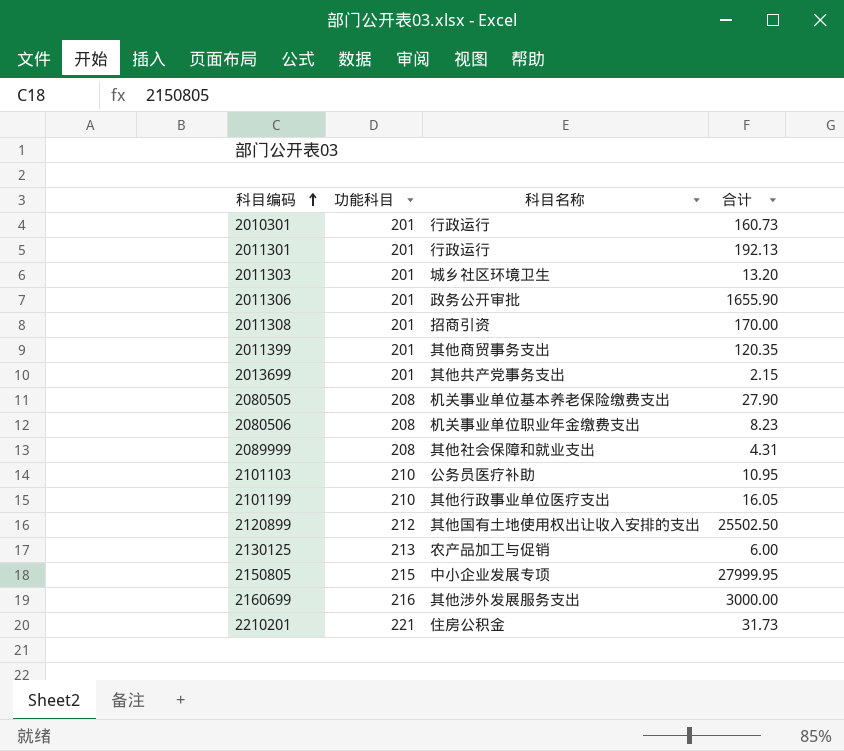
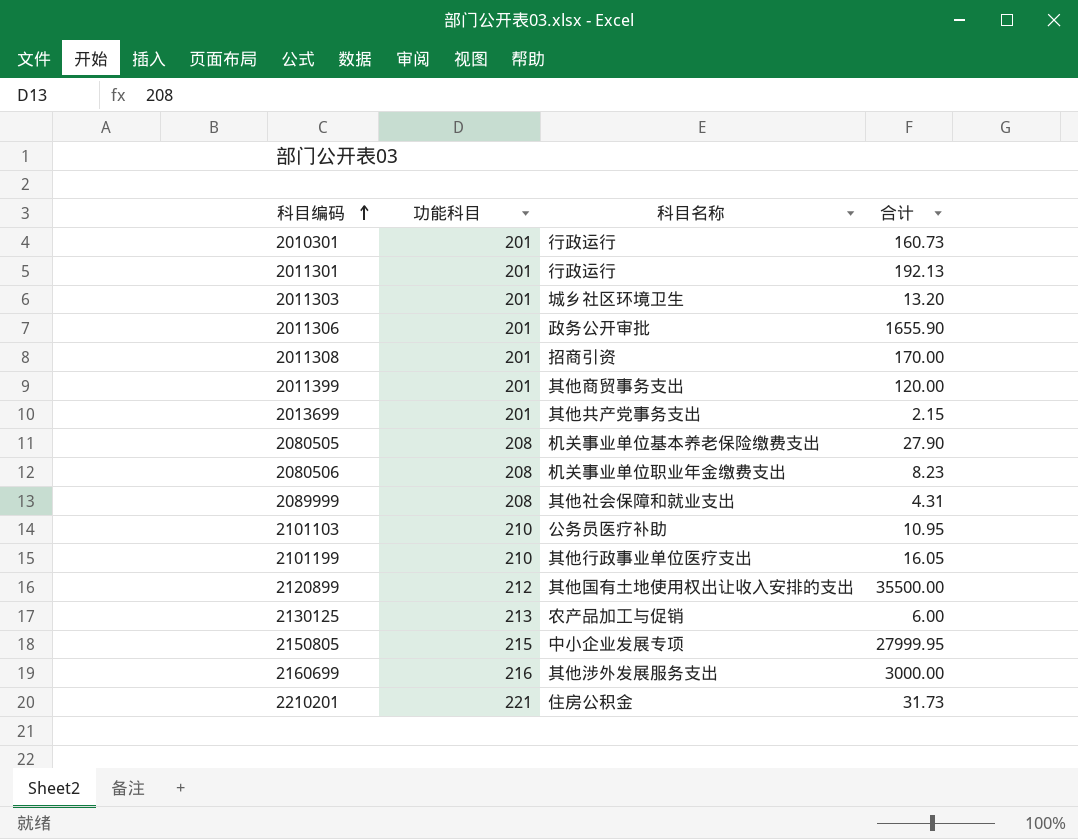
2011399 | 合计: 120.35 -> 120.00
2120899 | 合计: 25502.50 -> 35500.00

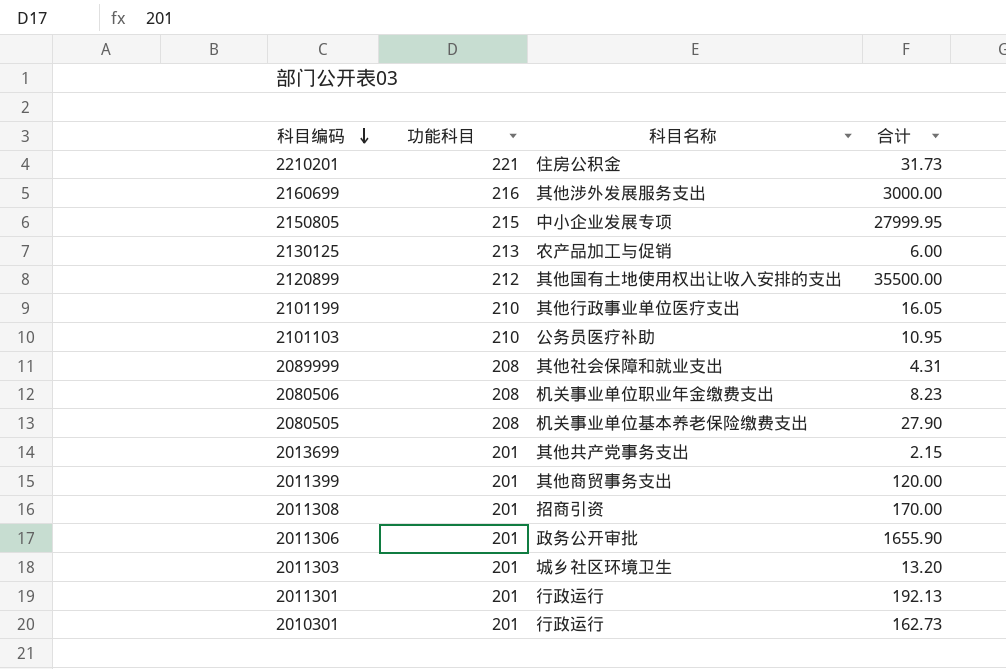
row order: 科目编码 ascending -> 科目编码 descending
2010301 | 合计: 160.73 -> 162.73

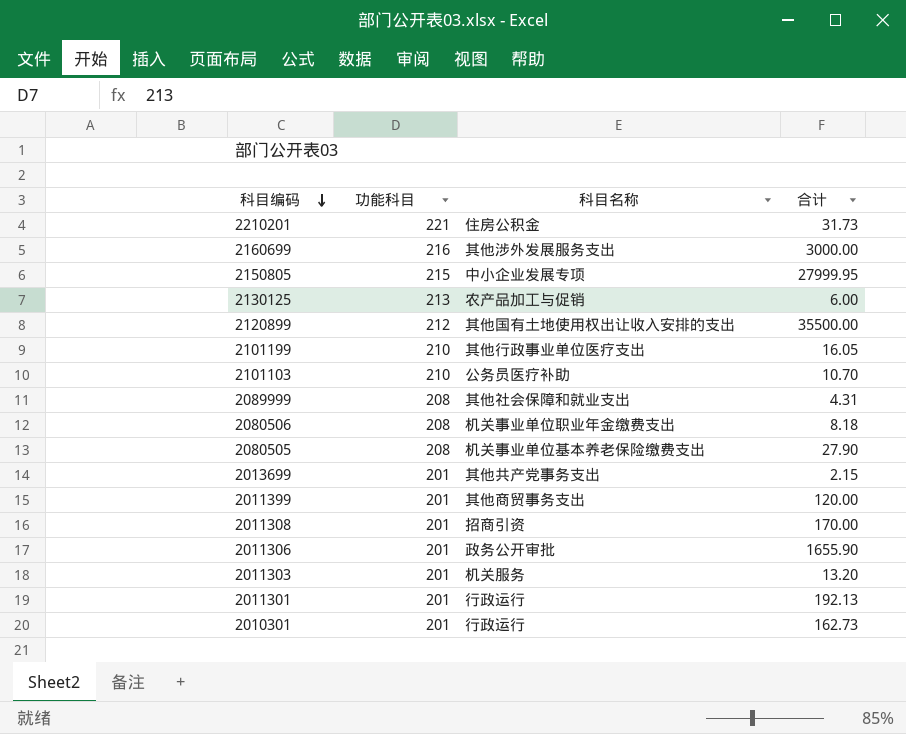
2101103 | 合计: 10.95 -> 10.70
2080506 | 合计: 8.23 -> 8.18
2011303 | 科目名称: 城乡社区环境卫生 -> 机关服务

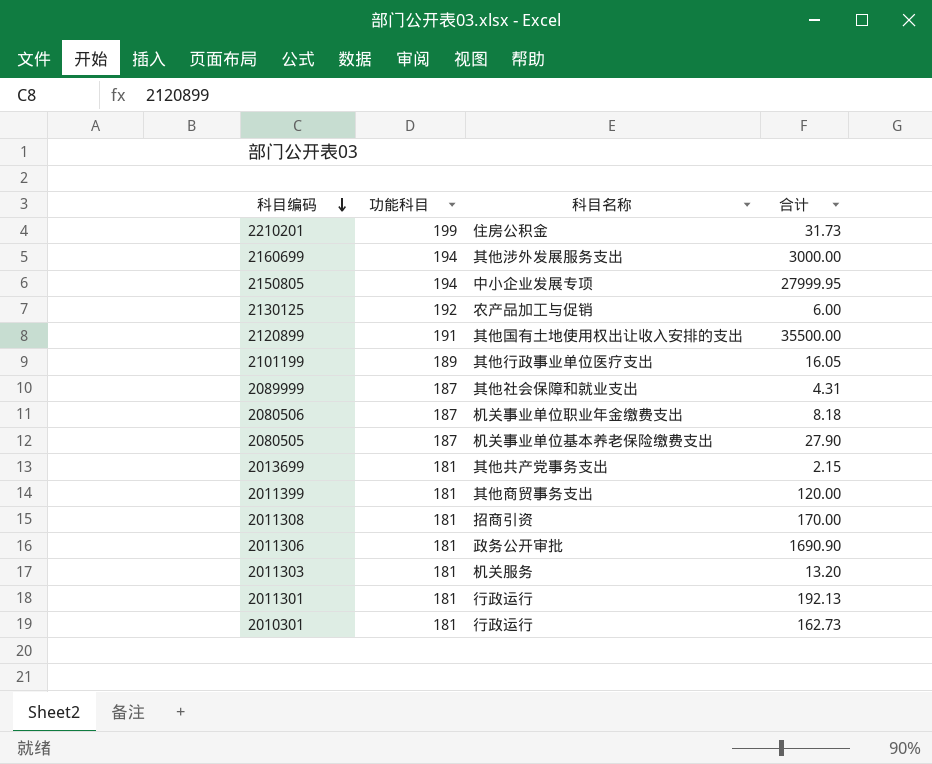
row 2101103: 210 | 公务员医疗补助 | 10.70 -> none
2210201 | 功能科目: 221 -> 199
2160699 | 功能科目: 216 -> 194
2150805 | 功能科目: 215 -> 194
2130125 | 功能科目: 213 -> 192
2120899 | 功能科目: 212 -> 191
2101199 | 功能科目: 210 -> 189
2089999 | 功能科目: 208 -> 187
2080506 | 功能科目: 208 -> 187
2080505 | 功能科目: 208 -> 187
2013699 | 功能科目: 201 -> 181
2011399 | 功能科目: 201 -> 181
2011308 | 功能科目: 201 -> 181
2011306 | 功能科目: 201 -> 181
2011306 | 合计: 1655.90 -> 1690.90
2011303 | 功能科目: 201 -> 181
2011301 | 功能科目: 201 -> 181
2010301 | 功能科目: 201 -> 181

